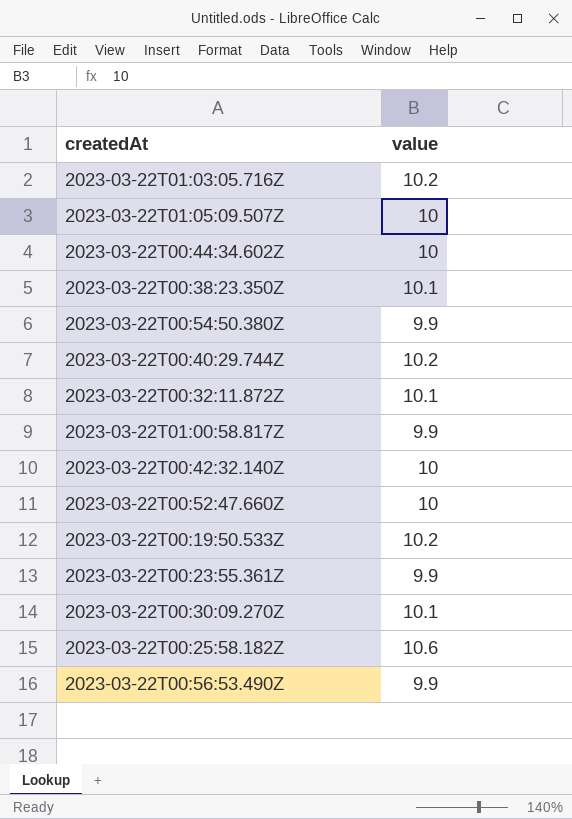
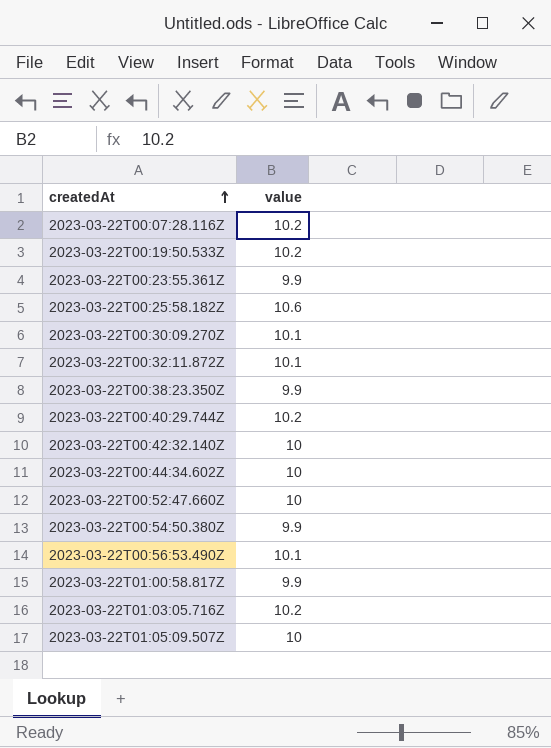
row order: none -> createdAt ascending
row 2023-03-22T00:07:28.116Z: none -> 10.2
2023-03-22T00:38:23.350Z | value: 10.1 -> 9.9
2023-03-22T00:56:53.490Z | value: 9.9 -> 10.1

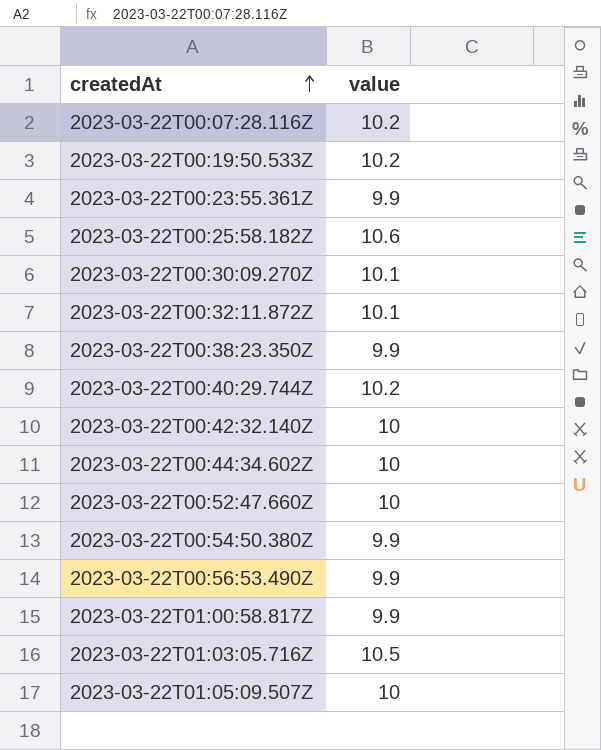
2023-03-22T00:56:53.490Z | value: 10.1 -> 9.9
2023-03-22T01:03:05.716Z | value: 10.2 -> 10.5

